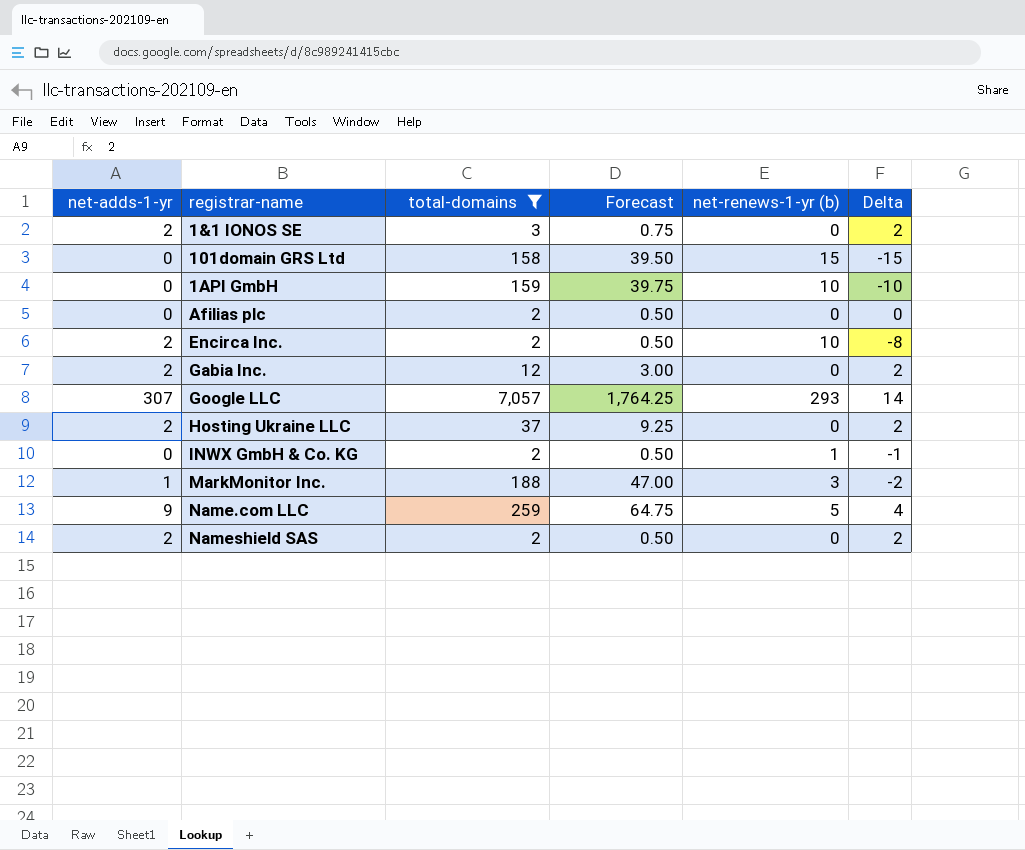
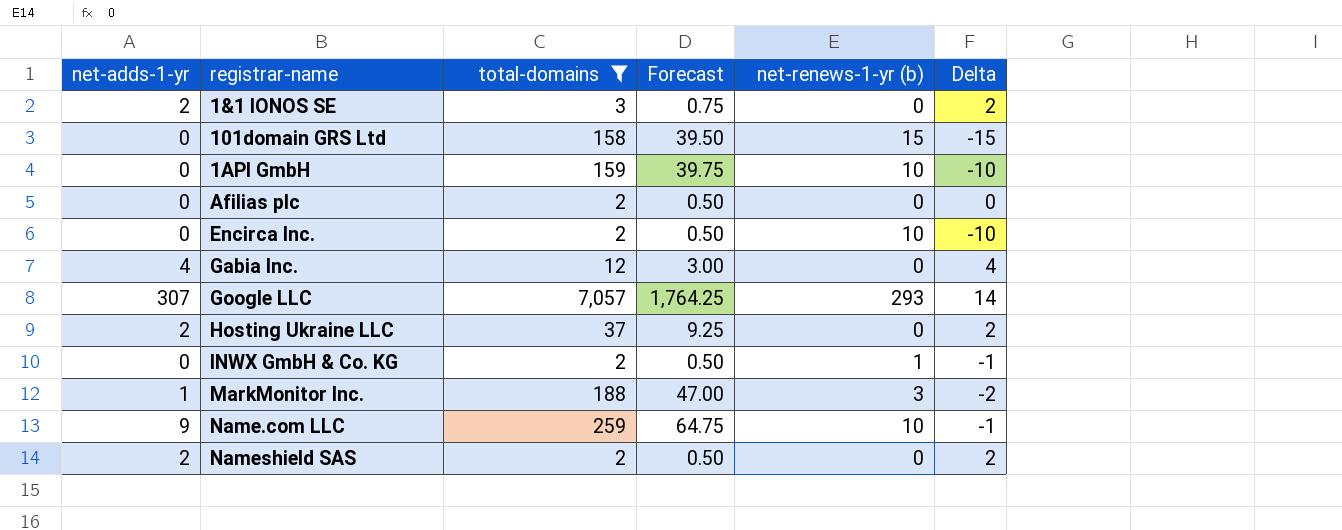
Encirca Inc. | net-adds-1-yr: 2 -> 0
Encirca Inc. | Delta: -8 -> -10
Gabia Inc. | net-adds-1-yr: 2 -> 4
Gabia Inc. | Delta: 2 -> 4
Name.com LLC | net-renews-1-yr (b): 5 -> 10
Name.com LLC | Delta: 4 -> -1

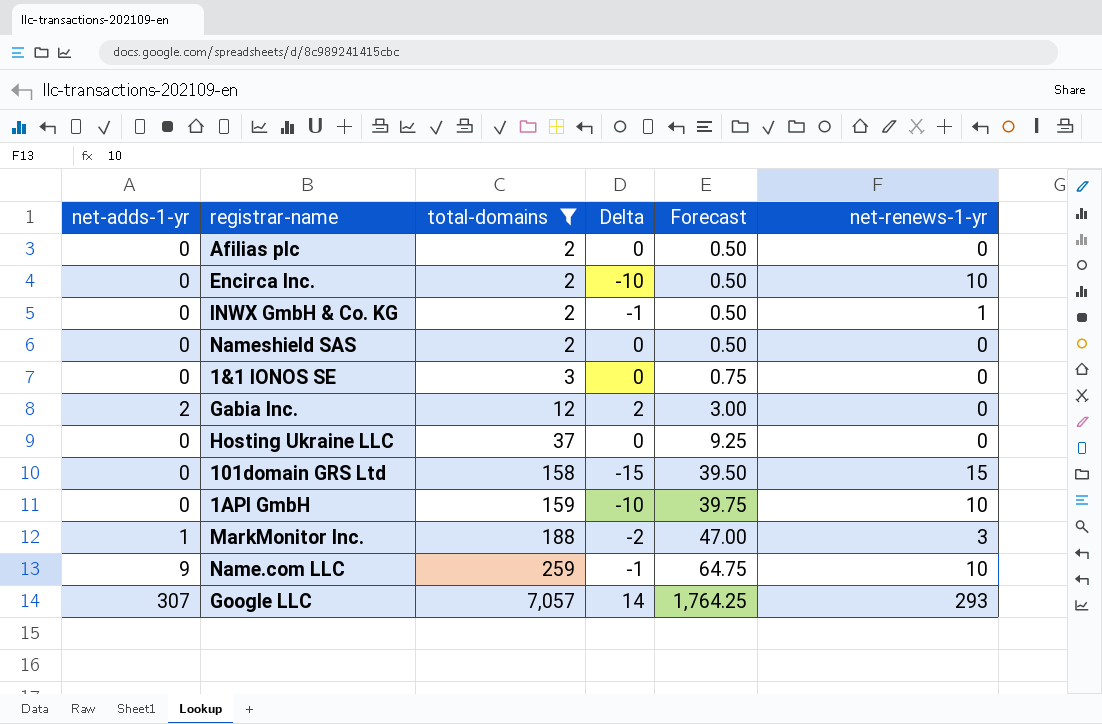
row order: none -> total-domains ascending
column Delta | position: 6 -> 4
column name: net-renews-1-yr (b) -> net-renews-1-yr
Nameshield SAS | net-adds-1-yr: 2 -> 0
Nameshield SAS | Delta: 2 -> 0
1&1 IONOS SE | net-adds-1-yr: 2 -> 0
1&1 IONOS SE | Delta: 2 -> 0
Gabia Inc. | net-adds-1-yr: 4 -> 2
Gabia Inc. | Delta: 4 -> 2
Hosting Ukraine LLC | net-adds-1-yr: 2 -> 0
Hosting Ukraine LLC | Delta: 2 -> 0

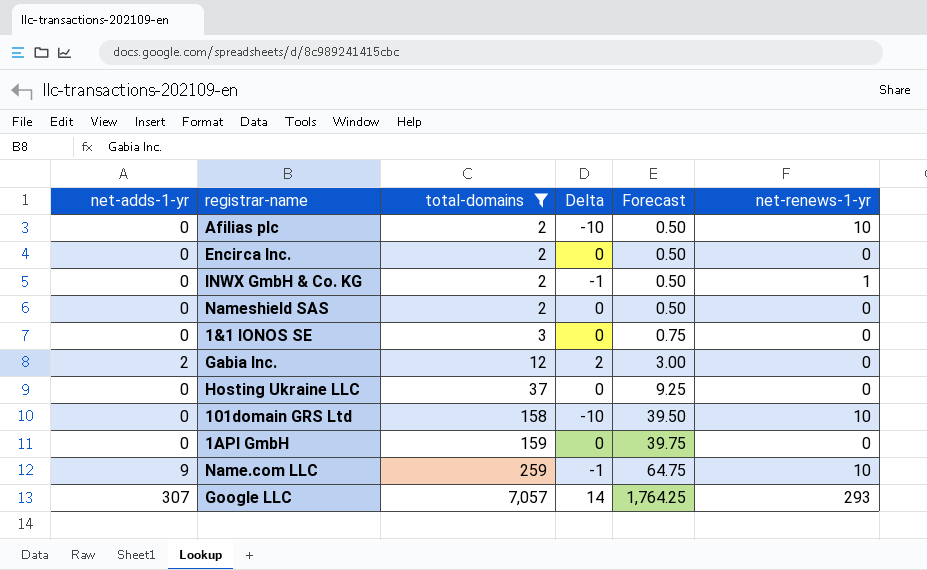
row MarkMonitor Inc.: 1 | 188 | -2 | 47.00 | 3 -> none
Afilias plc | Delta: 0 -> -10
Afilias plc | net-renews-1-yr: 0 -> 10
Encirca Inc. | Delta: -10 -> 0
Encirca Inc. | net-renews-1-yr: 10 -> 0
101domain GRS Ltd | Delta: -15 -> -10
101domain GRS Ltd | net-renews-1-yr: 15 -> 10
1API GmbH | Delta: -10 -> 0
1API GmbH | net-renews-1-yr: 10 -> 0

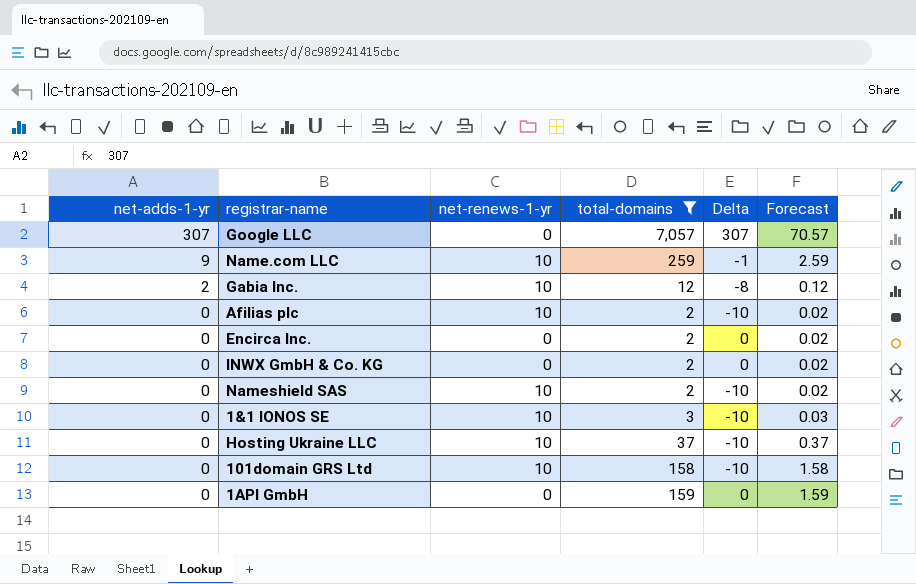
row order: total-domains ascending -> net-adds-1-yr descending
column net-renews-1-yr | position: 6 -> 3
column Forecast | formula: [total-domains] * 0.25 -> [total-domains] * 0.01
Google LLC | net-renews-1-yr: 293 -> 0
Google LLC | Delta: 14 -> 307
Gabia Inc. | net-renews-1-yr: 0 -> 10
Gabia Inc. | Delta: 2 -> -8
INWX GmbH & Co. KG | net-renews-1-yr: 1 -> 0
INWX GmbH & Co. KG | Delta: -1 -> 0
Nameshield SAS | net-renews-1-yr: 0 -> 10
Nameshield SAS | Delta: 0 -> -10
1&1 IONOS SE | net-renews-1-yr: 0 -> 10
1&1 IONOS SE | Delta: 0 -> -10
Hosting Ukraine LLC | net-renews-1-yr: 0 -> 10
Hosting Ukraine LLC | Delta: 0 -> -10

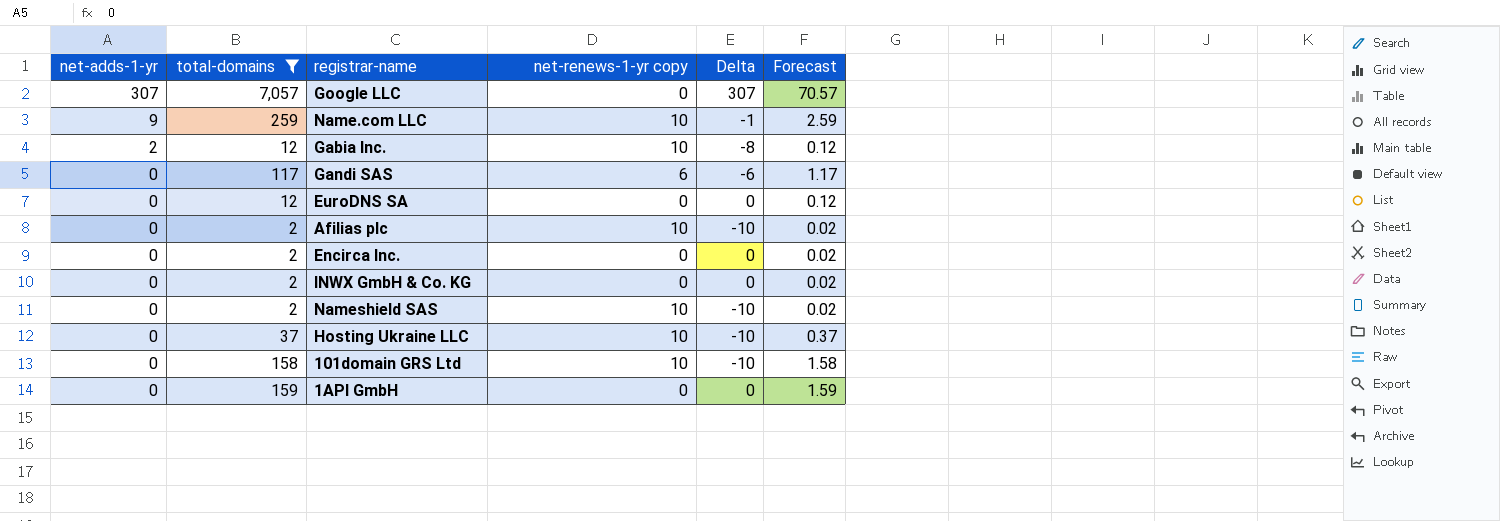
column total-domains | position: 4 -> 2
column name: net-renews-1-yr -> net-renews-1-yr copy
row 1&1 IONOS SE: 0 | 10 | 3 | -10 | 0.03 -> none
row Gandi SAS: none -> 0 | 117 | 6 | -6 | 1.17
row EuroDNS SA: none -> 0 | 12 | 0 | 0 | 0.12

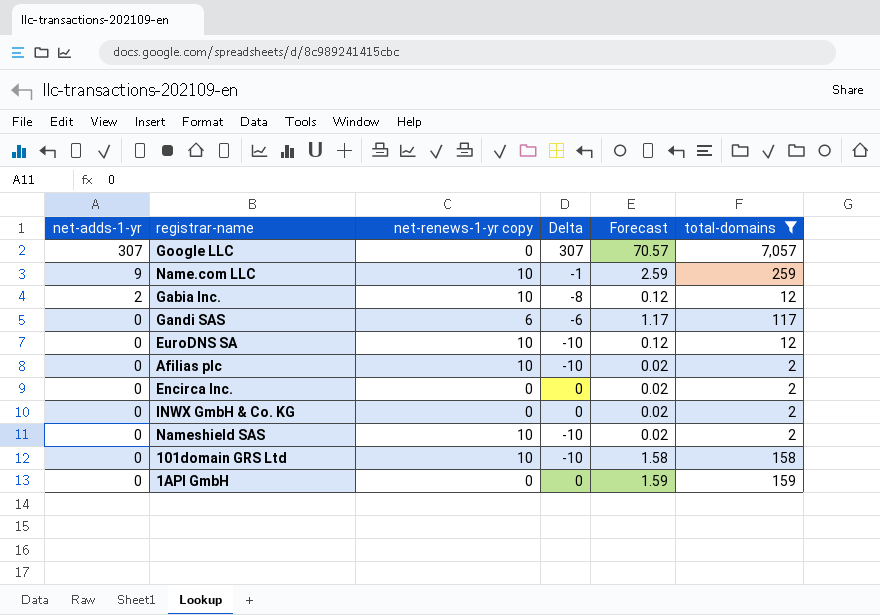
column total-domains | position: 2 -> 6
row Hosting Ukraine LLC: 0 | 37 | 10 | -10 | 0.37 -> none
EuroDNS SA | net-renews-1-yr copy: 0 -> 10
EuroDNS SA | Delta: 0 -> -10

